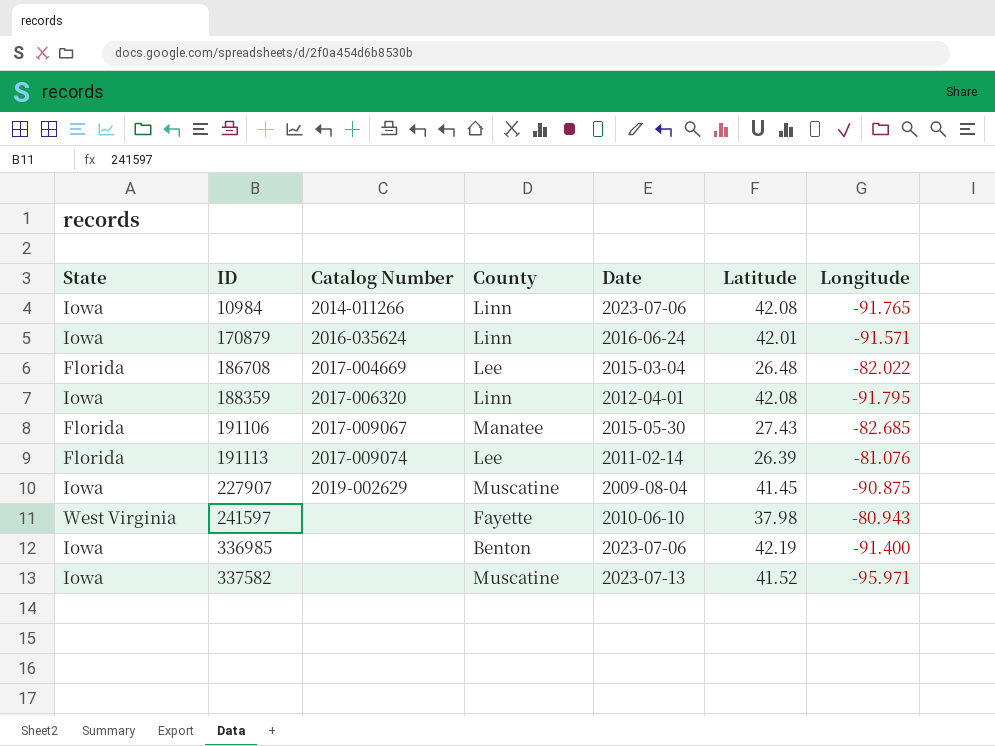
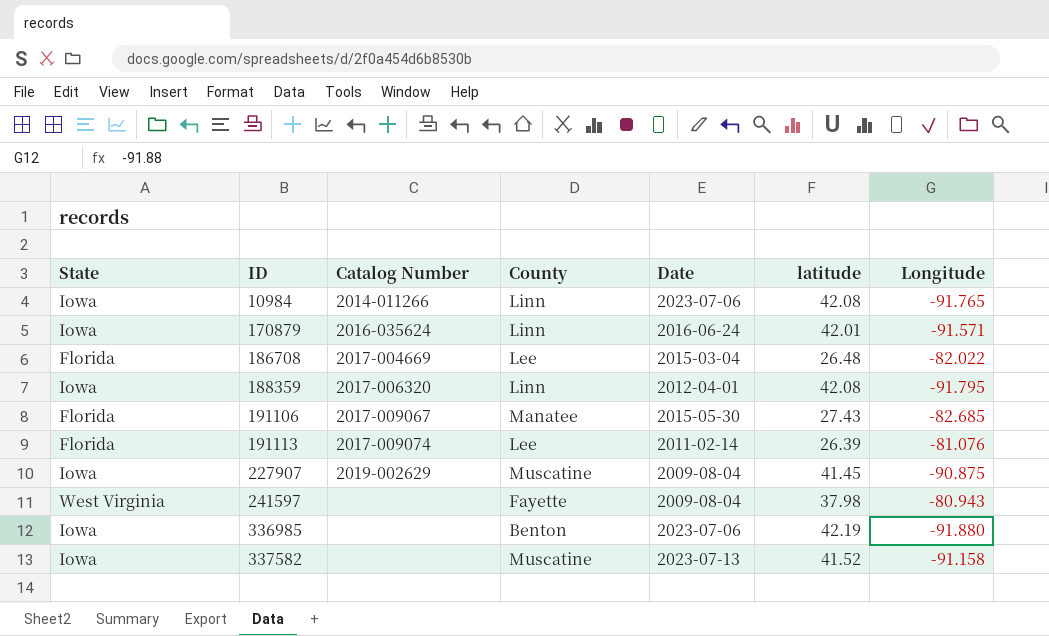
column name: Latitude -> latitude
241597 | Date: 2010-06-10 -> 2009-08-04
336985 | Longitude: -91.400 -> -91.880
337582 | Longitude: -95.971 -> -91.158

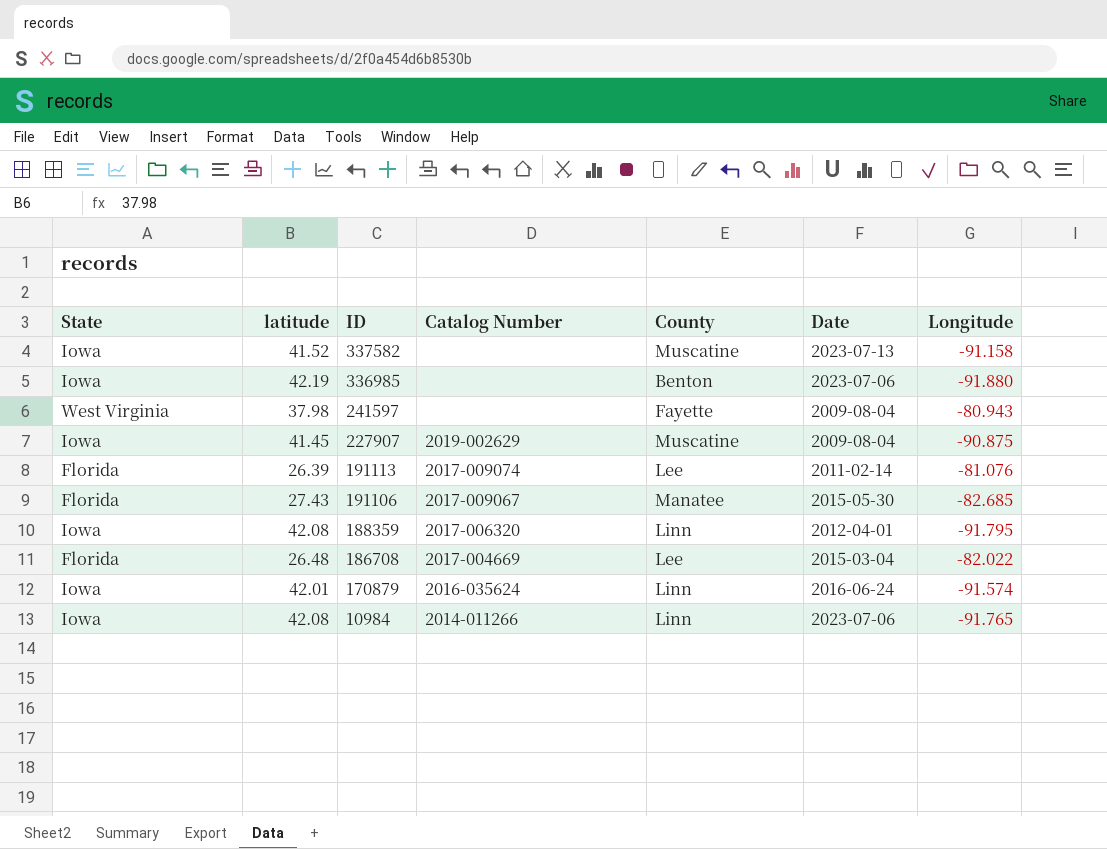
row order: ID ascending -> ID descending
column latitude | position: 6 -> 2
170879 | Longitude: -91.571 -> -91.574

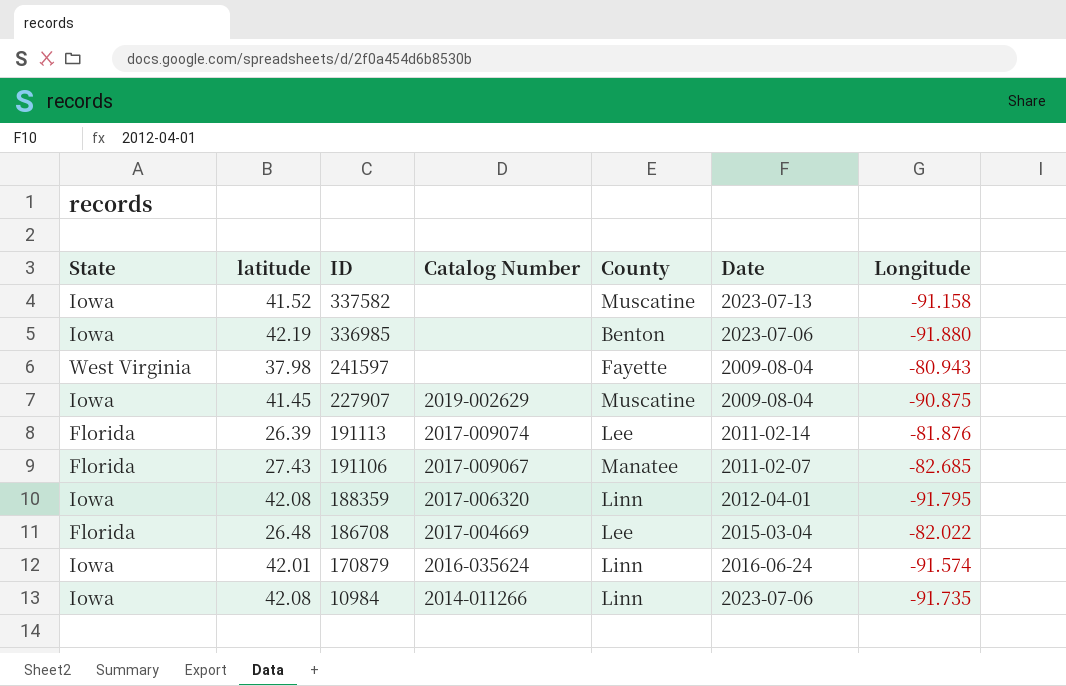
191113 | Longitude: -81.076 -> -81.876
191106 | Date: 2015-05-30 -> 2011-02-07
10984 | Longitude: -91.765 -> -91.735

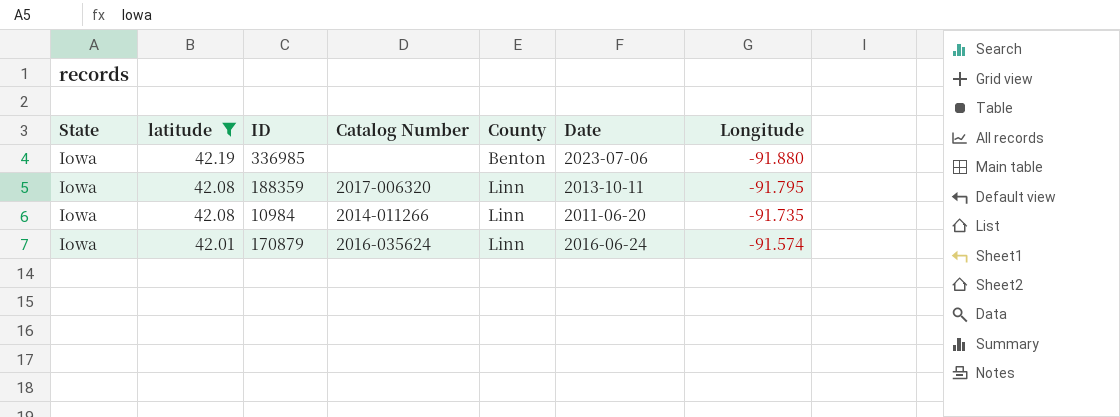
filter: none -> latitude >= 42.01
row order: ID descending -> latitude descending
188359 | Date: 2012-04-01 -> 2013-10-11
10984 | Date: 2023-07-06 -> 2011-06-20

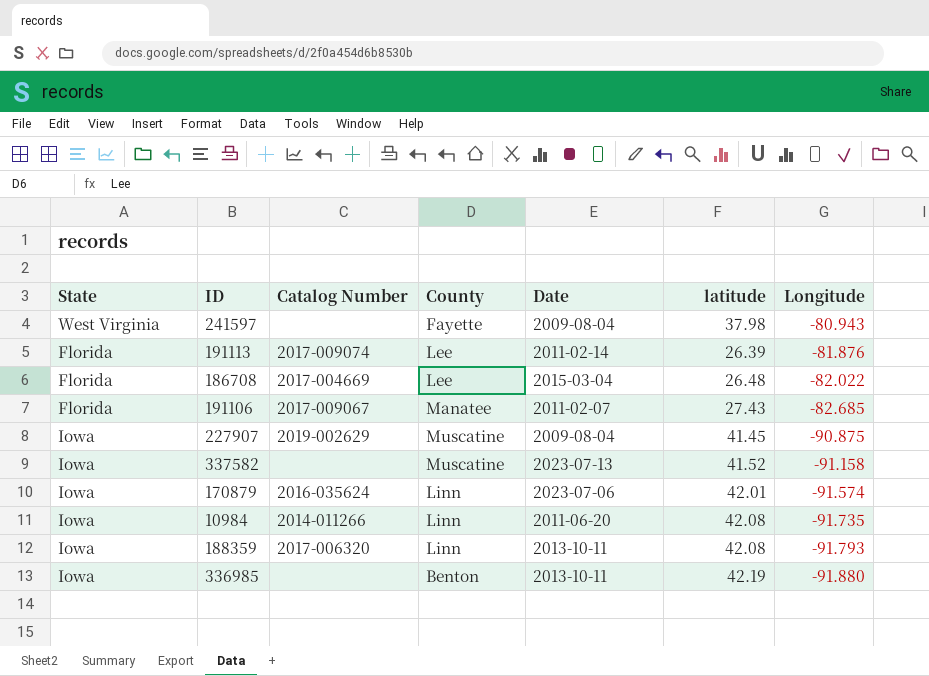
filter: latitude >= 42.01 -> none
row order: latitude descending -> Longitude descending
column latitude | position: 2 -> 6
170879 | Date: 2016-06-24 -> 2023-07-06
188359 | Longitude: -91.795 -> -91.793
336985 | Date: 2023-07-06 -> 2013-10-11

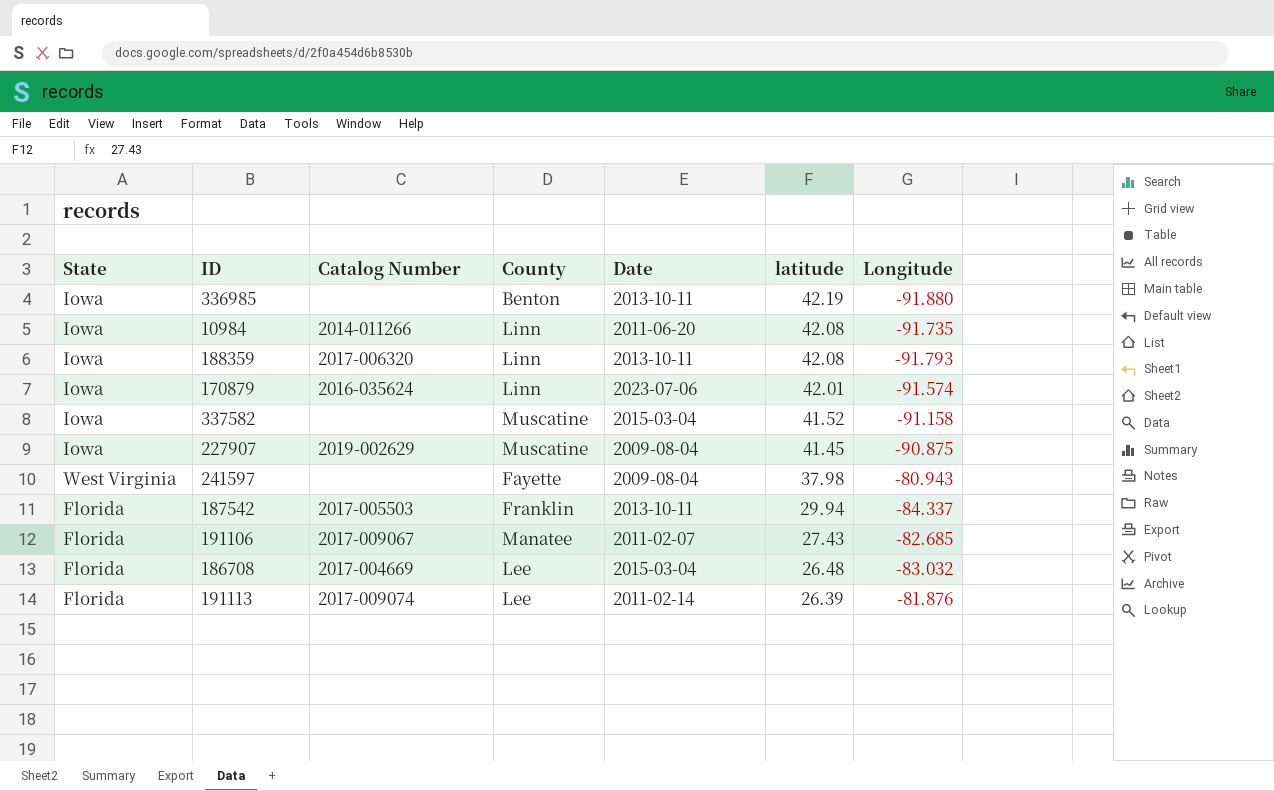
row order: Longitude descending -> latitude descending
337582 | Date: 2023-07-13 -> 2015-03-04
row 187542: none -> Florida | 2017-005503 | Franklin | 2013-10-11 | 29.94 | -84.337
186708 | Longitude: -82.022 -> -83.032

